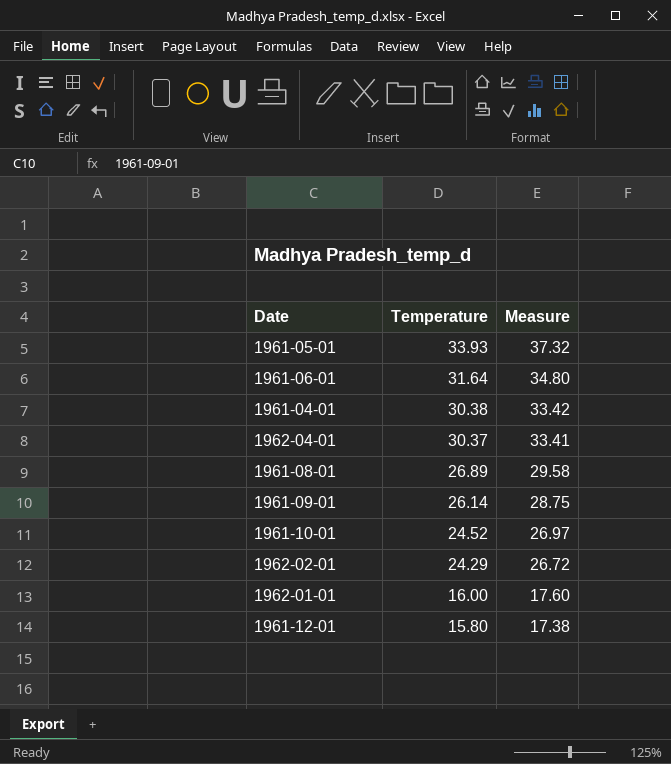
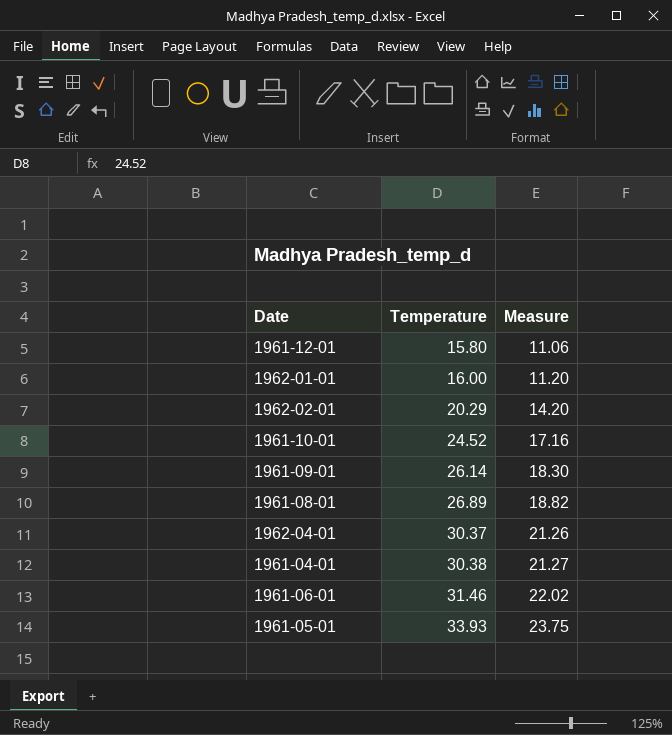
row order: Temperature descending -> Temperature ascending
column Measure | formula: [Temperature] * 1.1 -> [Temperature] * 0.7
1962-02-01 | Temperature: 24.29 -> 20.29
1961-06-01 | Temperature: 31.64 -> 31.46

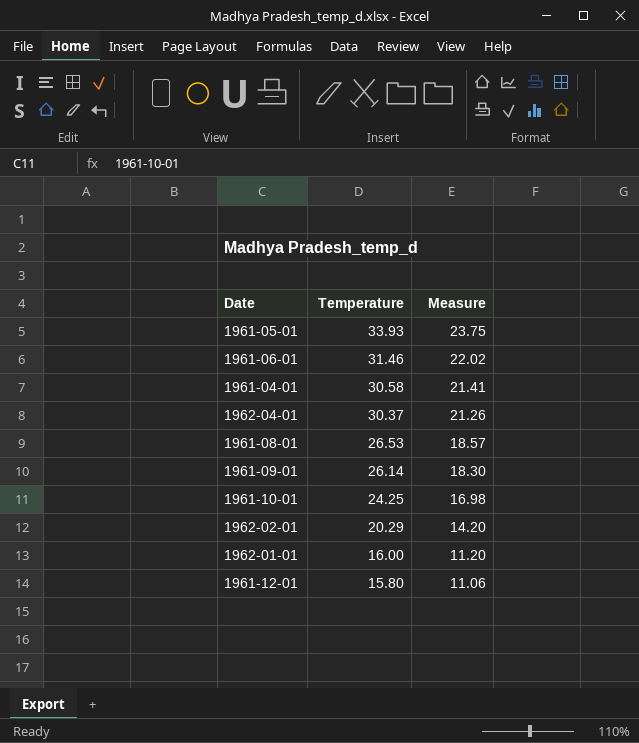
row order: Temperature ascending -> Temperature descending
1961-04-01 | Temperature: 30.38 -> 30.58
1961-04-01 | Measure: 21.27 -> 21.41
1961-08-01 | Temperature: 26.89 -> 26.53
1961-08-01 | Measure: 18.82 -> 18.57
1961-10-01 | Temperature: 24.52 -> 24.25
1961-10-01 | Measure: 17.16 -> 16.98

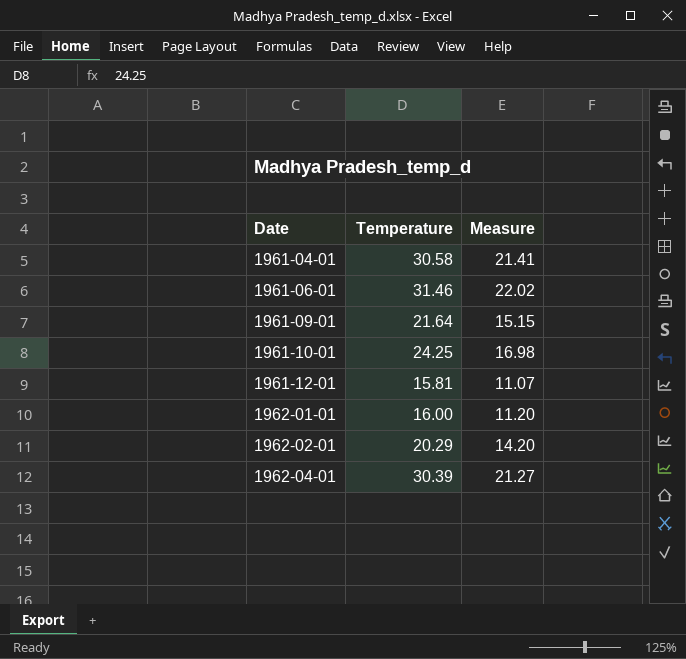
row order: Temperature descending -> Date ascending
row 1961-05-01: 33.93 | 23.75 -> none
row 1961-08-01: 26.53 | 18.57 -> none
1961-09-01 | Temperature: 26.14 -> 21.64
1961-09-01 | Measure: 18.30 -> 15.15
1961-12-01 | Temperature: 15.80 -> 15.81
1961-12-01 | Measure: 11.06 -> 11.07
1962-04-01 | Temperature: 30.37 -> 30.39
1962-04-01 | Measure: 21.26 -> 21.27

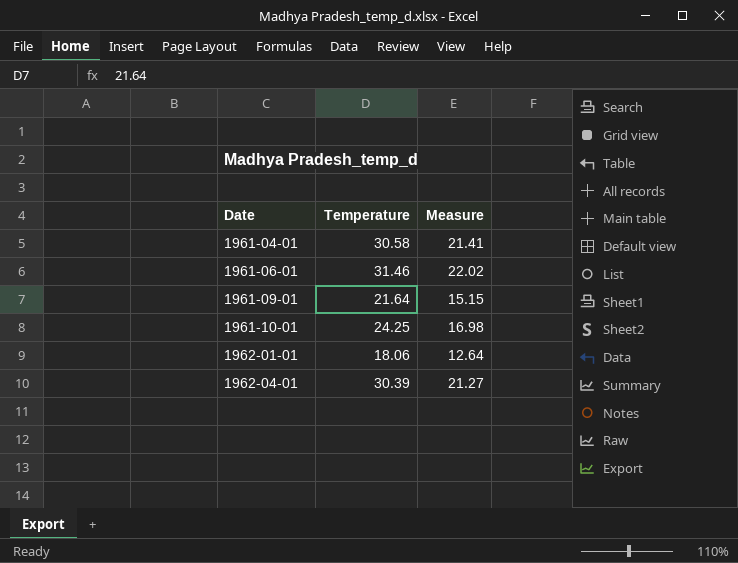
row 1961-12-01: 15.81 | 11.07 -> none
row 1962-02-01: 20.29 | 14.20 -> none
1962-01-01 | Temperature: 16.00 -> 18.06
1962-01-01 | Measure: 11.20 -> 12.64

